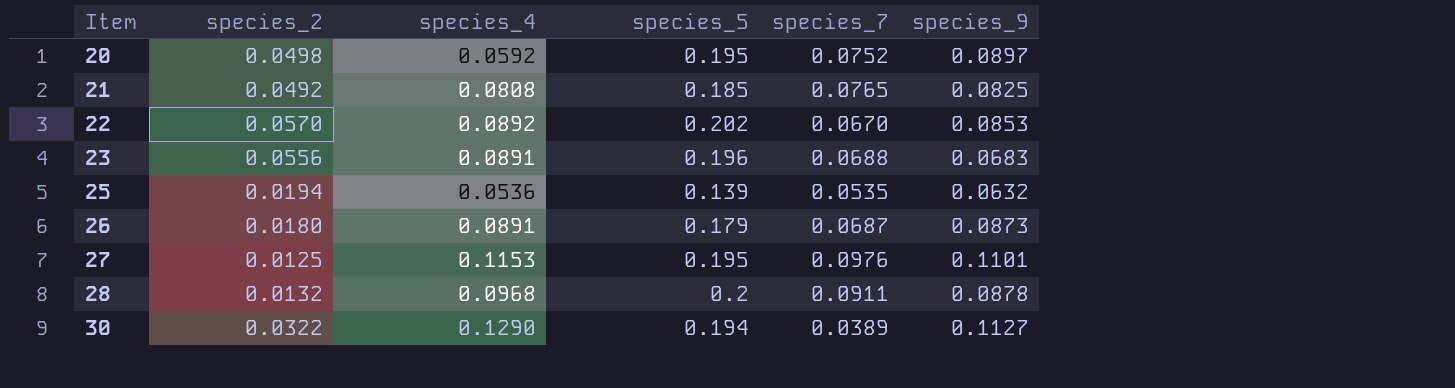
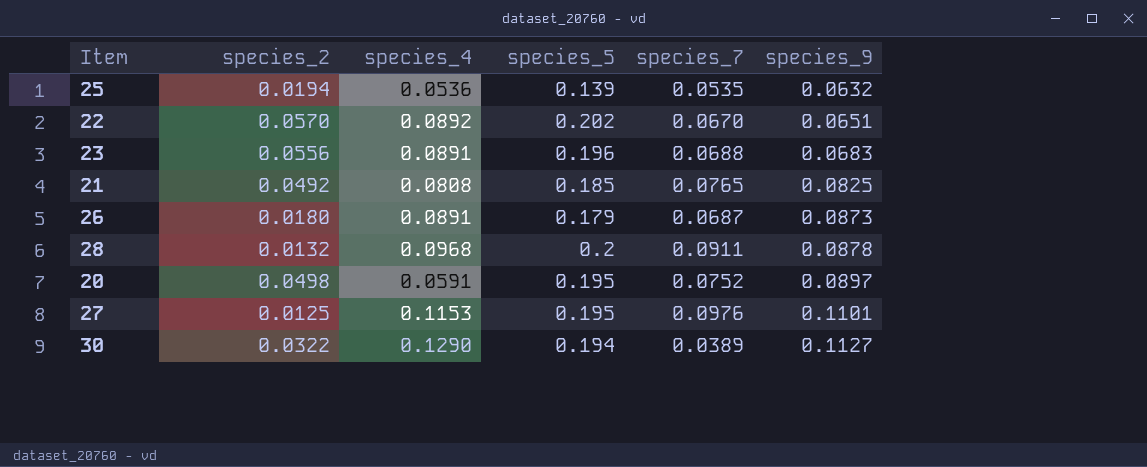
row order: Item ascending -> species_9 ascending
22 | species_9: 0.0853 -> 0.0651
20 | species_4: 0.0592 -> 0.0591

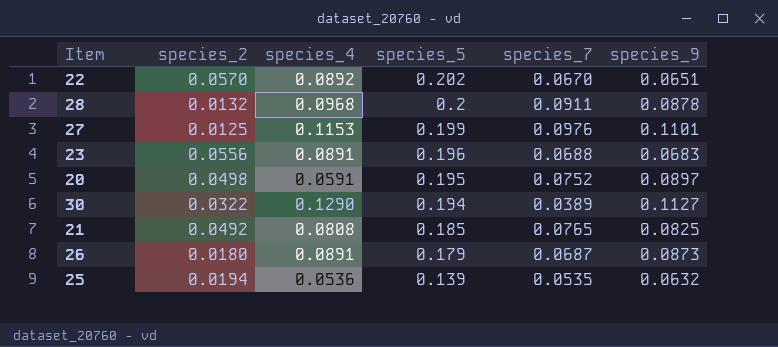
row order: species_9 ascending -> species_5 descending
27 | species_5: 0.195 -> 0.199

